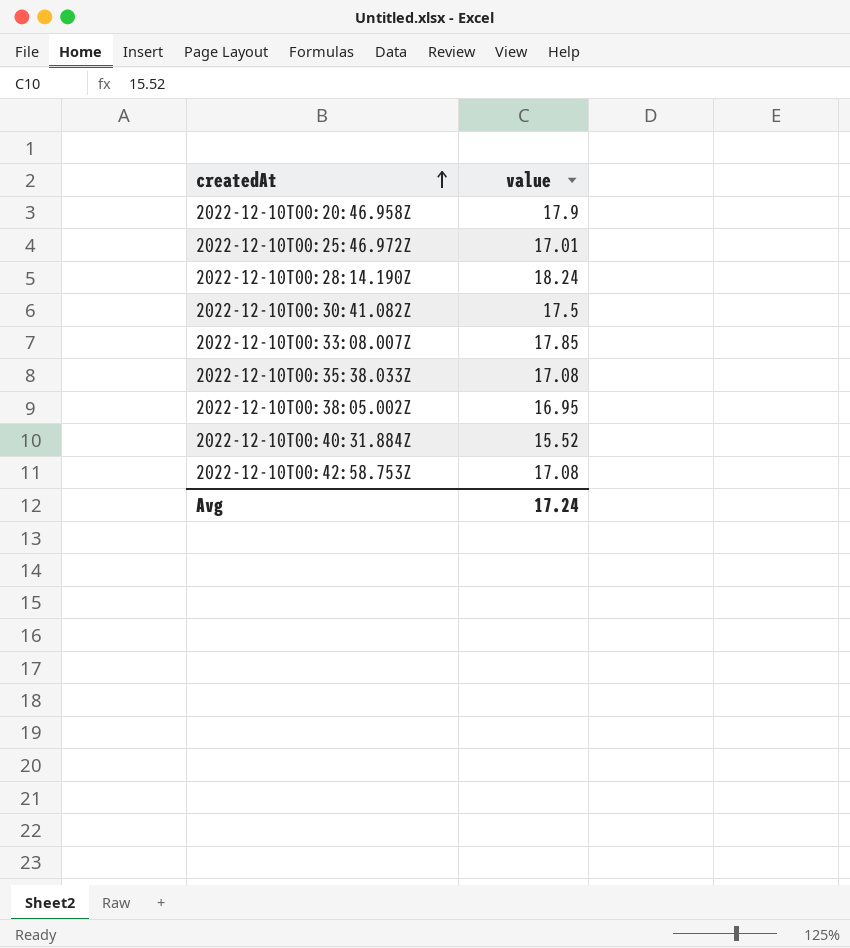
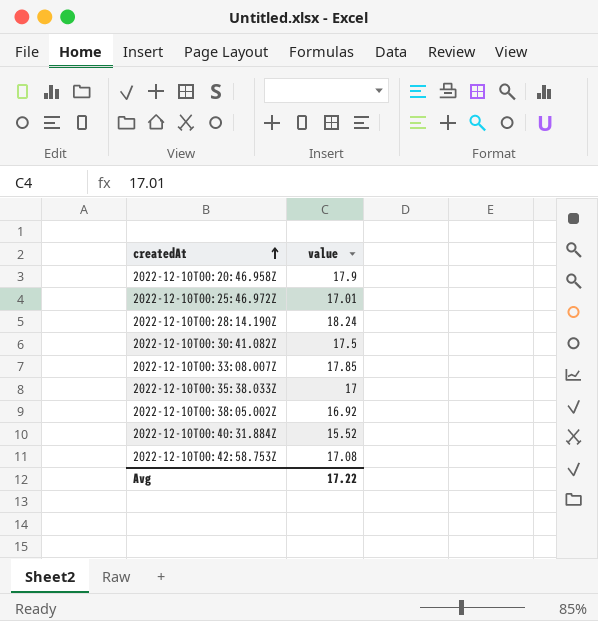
2022-12-10T00:35:38.033Z | value: 17.08 -> 17
2022-12-10T00:38:05.002Z | value: 16.95 -> 16.92
Avg | value: 17.24 -> 17.22

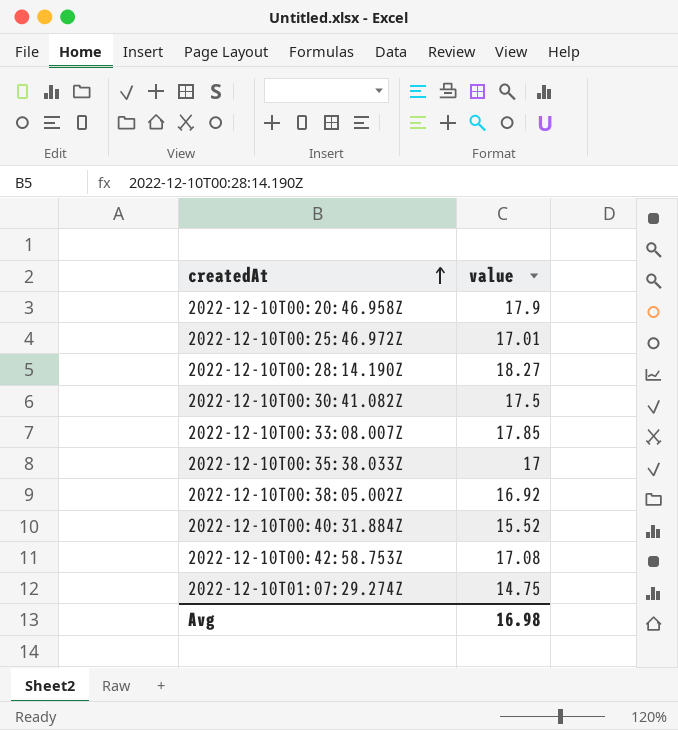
2022-12-10T00:28:14.190Z | value: 18.24 -> 18.27
row 2022-12-10T01:07:29.274Z: none -> 14.75
Avg | value: 17.22 -> 16.98

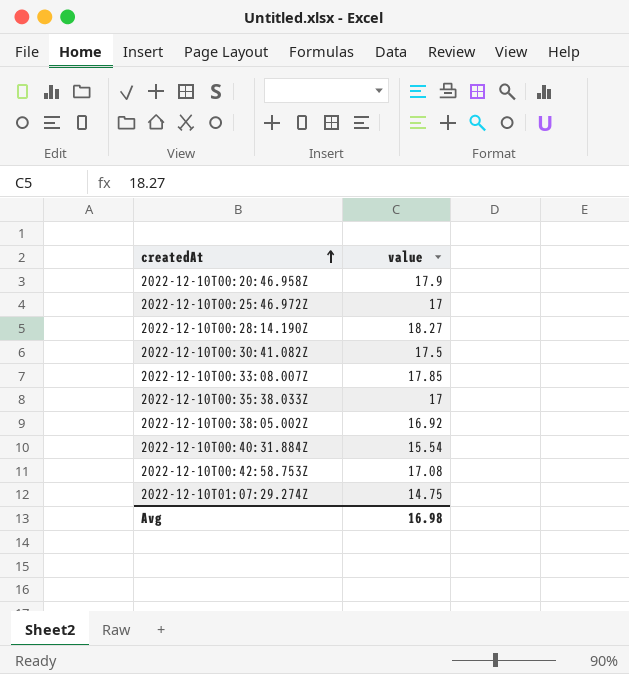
2022-12-10T00:25:46.972Z | value: 17.01 -> 17
2022-12-10T00:40:31.884Z | value: 15.52 -> 15.54

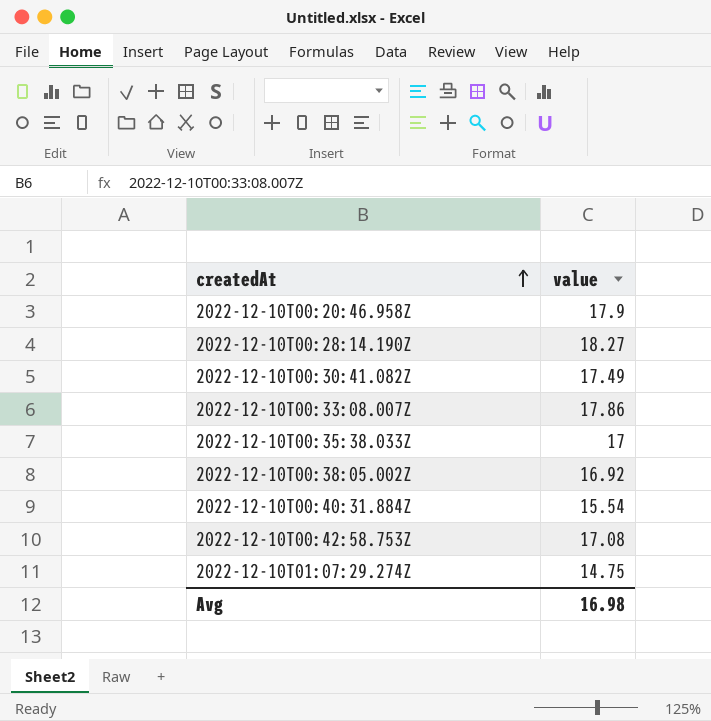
row 2022-12-10T00:25:46.972Z: 17 -> none
2022-12-10T00:30:41.082Z | value: 17.5 -> 17.49
2022-12-10T00:33:08.007Z | value: 17.85 -> 17.86

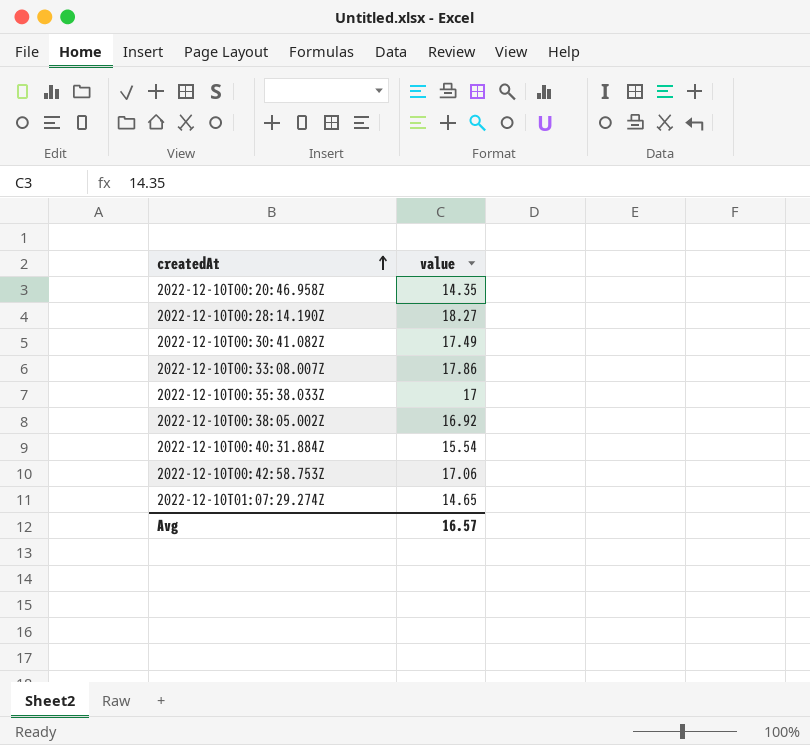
2022-12-10T00:20:46.958Z | value: 17.9 -> 14.35
2022-12-10T00:42:58.753Z | value: 17.08 -> 17.06
2022-12-10T01:07:29.274Z | value: 14.75 -> 14.65
Avg | value: 16.98 -> 16.57

